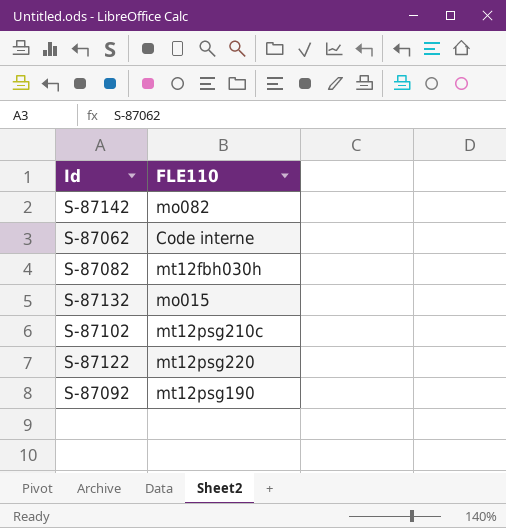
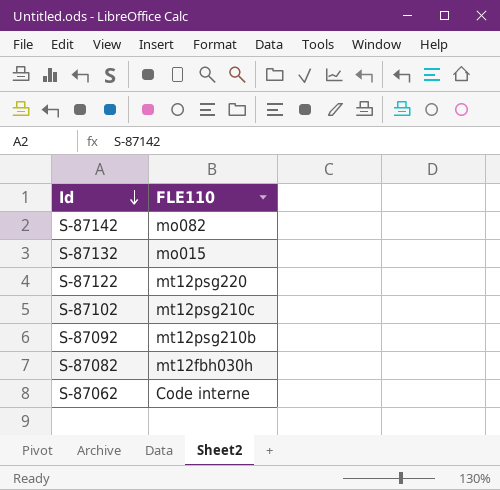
row order: none -> Id descending
S-87092 | FLE110: mt12psg190 -> mt12psg210b

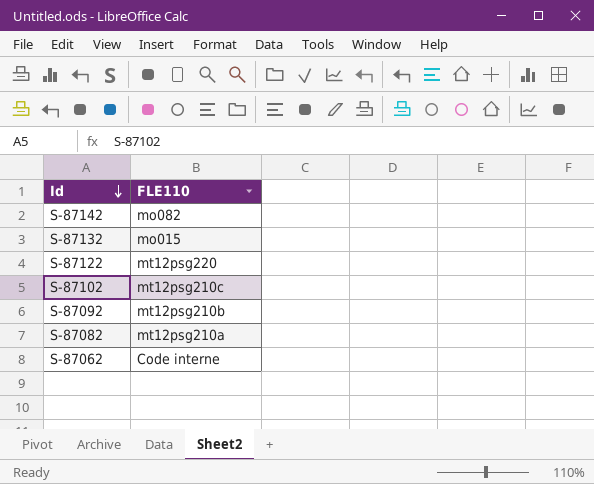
S-87082 | FLE110: mt12fbh030h -> mt12psg210a

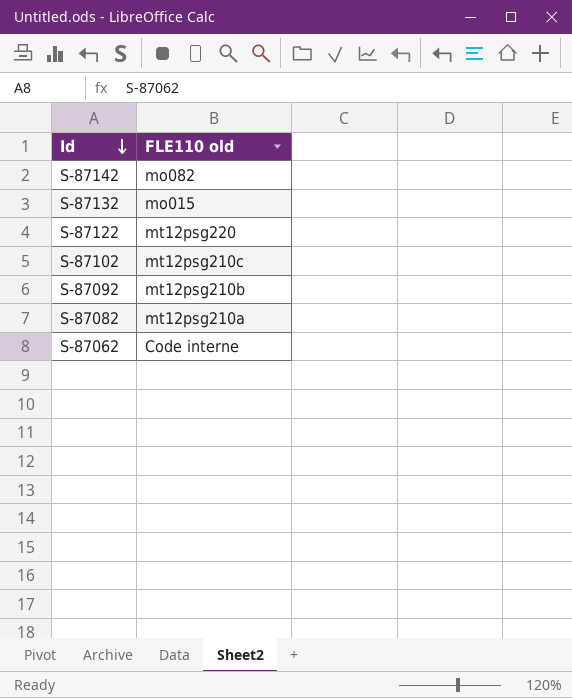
column name: FLE110 -> FLE110 old

